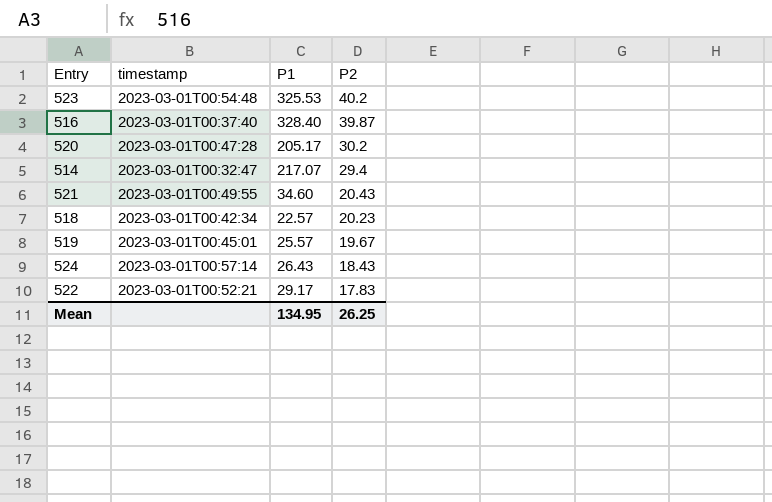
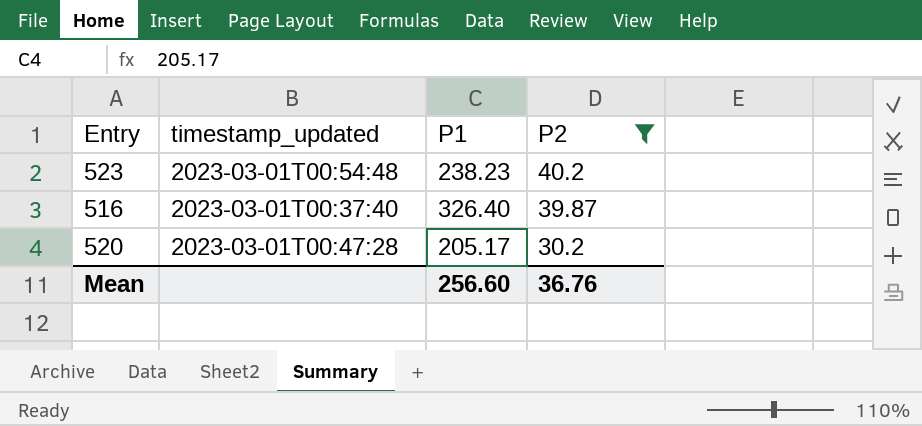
filter: none -> P2 >= 30.2
column name: timestamp -> timestamp_updated
523 | P1: 325.53 -> 238.23
516 | P1: 328.40 -> 326.40
Mean | P1: 134.95 -> 256.60
Mean | P2: 26.25 -> 36.76

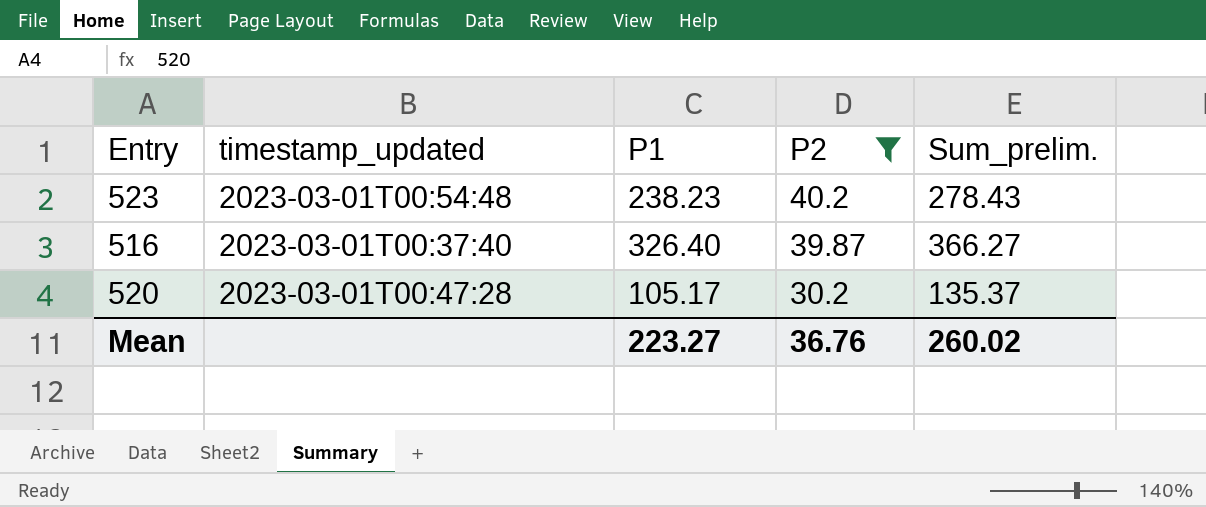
column Sum_prelim. | formula: none -> [P1] + [P2]
520 | P1: 205.17 -> 105.17
Mean | P1: 256.60 -> 223.27

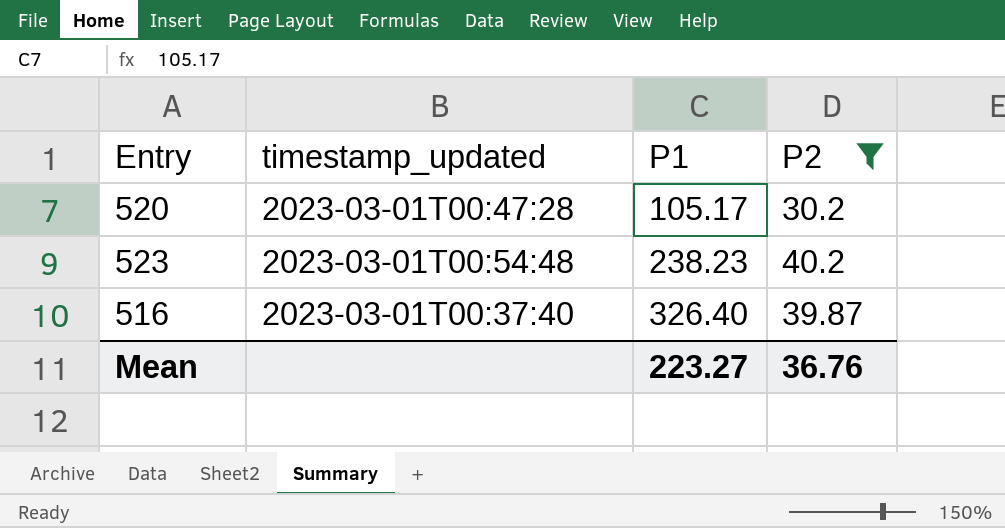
row order: P2 descending -> P1 ascending
column Sum_prelim. | formula: [P1] + [P2] -> none

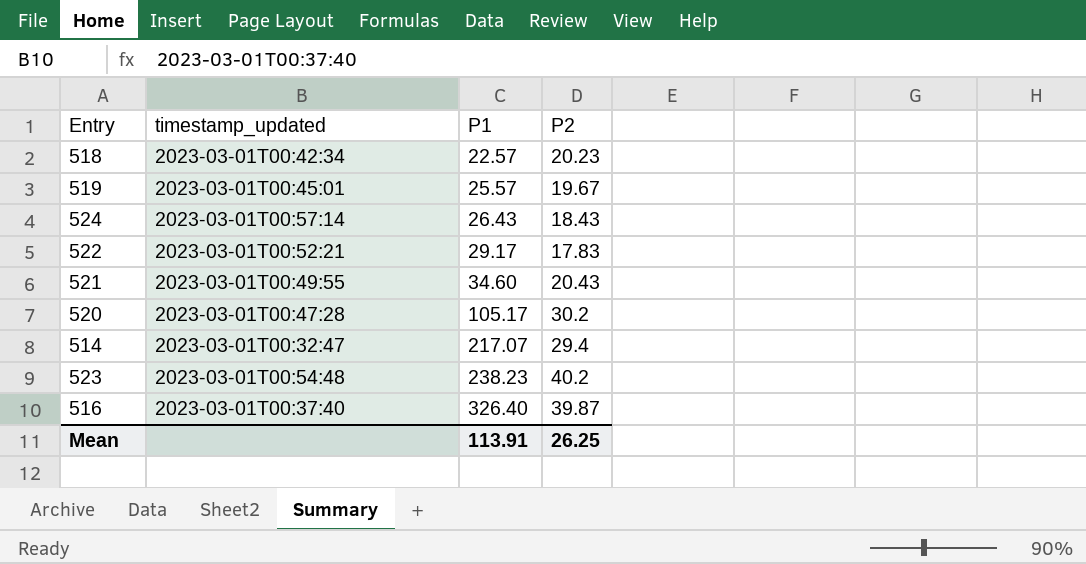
filter: P2 >= 30.2 -> none
Mean | P1: 223.27 -> 113.91
Mean | P2: 36.76 -> 26.25

